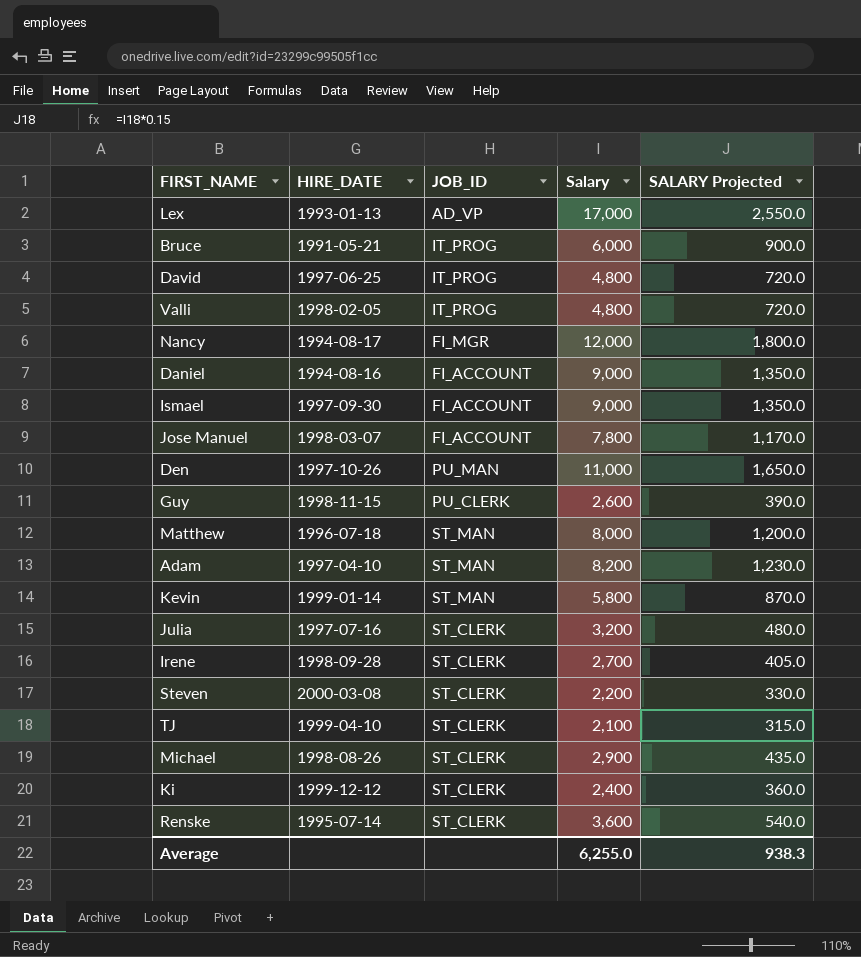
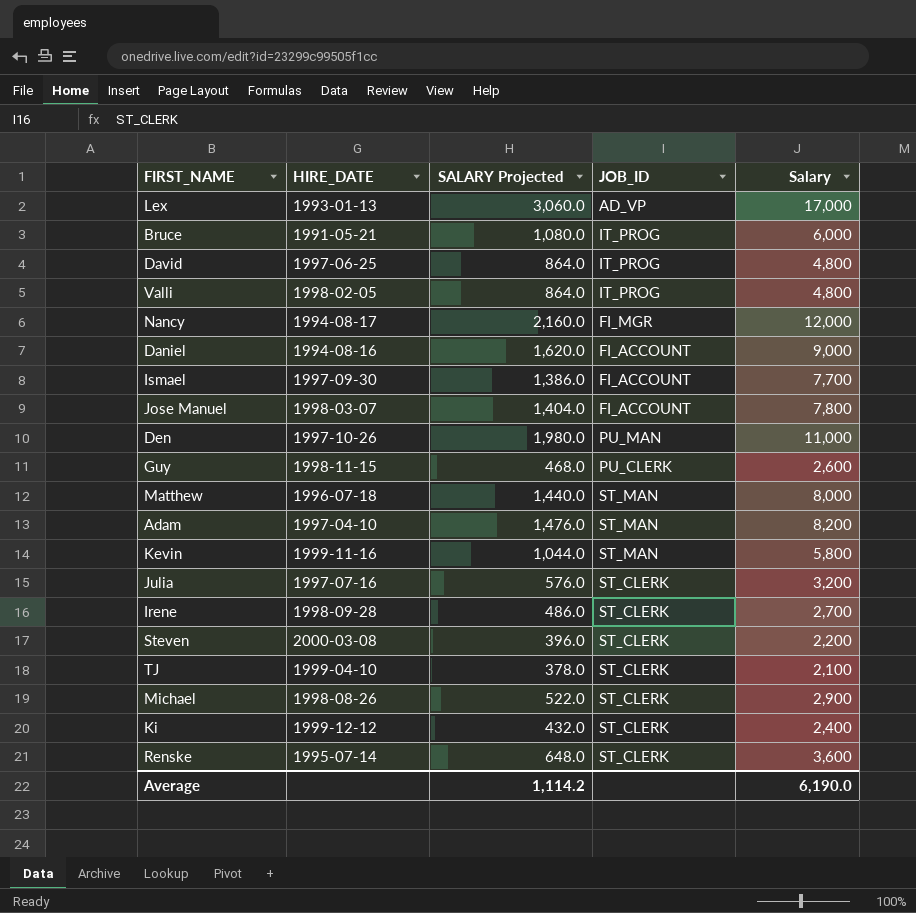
column SALARY Projected | formula: [Salary] * 0.15 -> [Salary] * 0.18
column SALARY Projected | position: 5 -> 3
Ismael | Salary: 9,000 -> 7,700
Kevin | HIRE_DATE: 1999-01-14 -> 1999-11-16
Average | SALARY Projected: 938.3 -> 1,114.2
Average | Salary: 6,255.0 -> 6,190.0

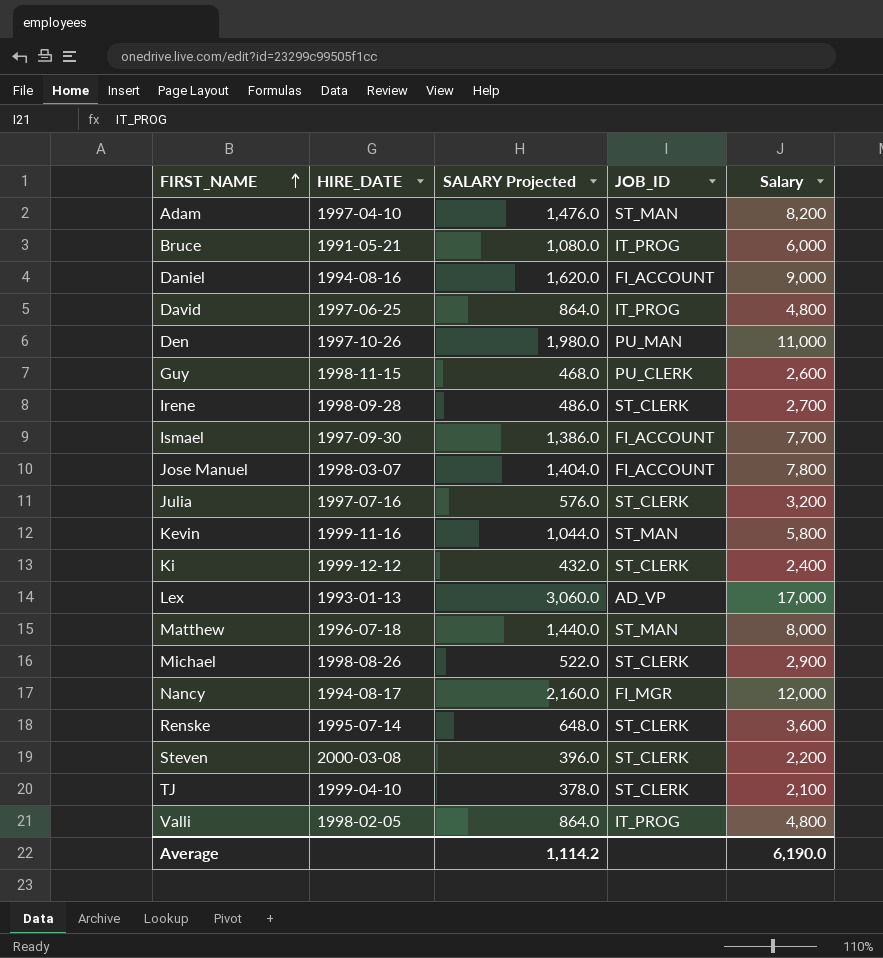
row order: none -> FIRST_NAME ascending

